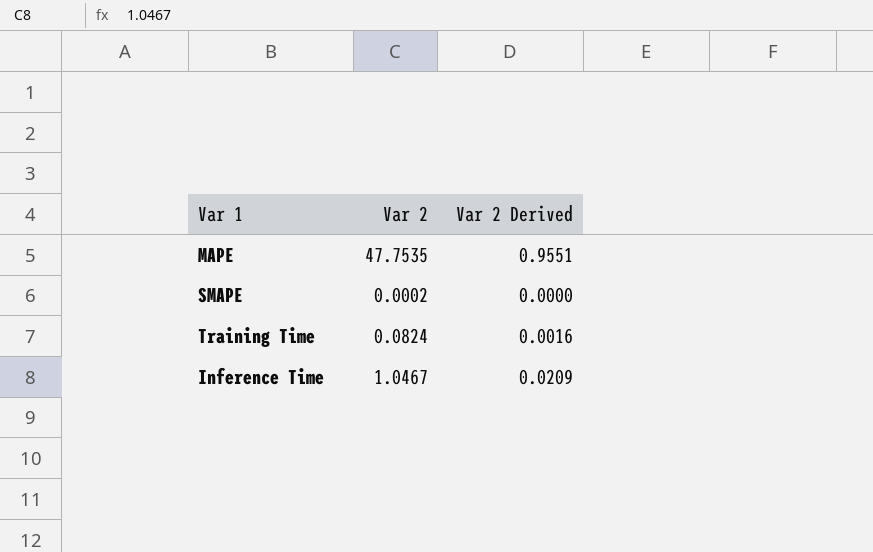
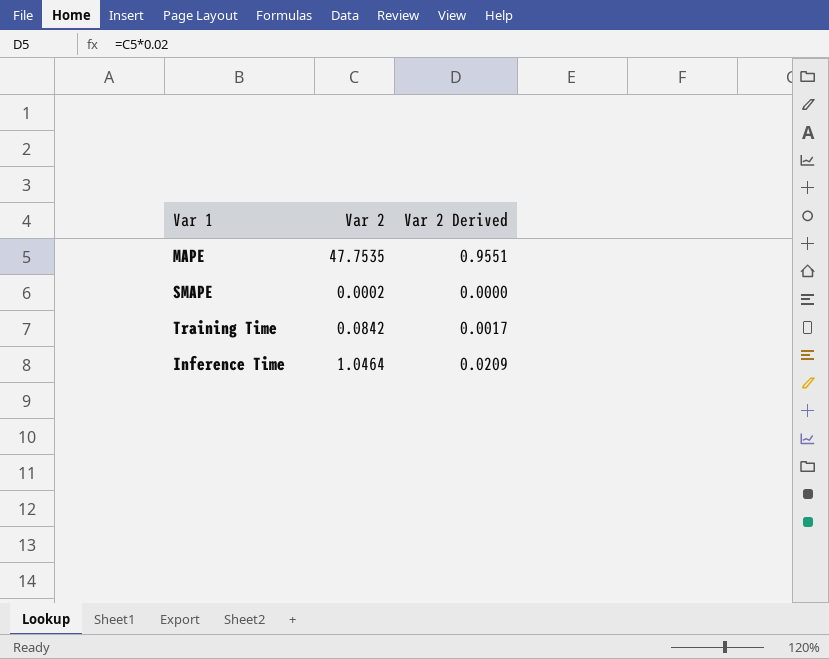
Training Time | Var 2: 0.0824 -> 0.0842
Training Time | Var 2 Derived: 0.0016 -> 0.0017
Inference Time | Var 2: 1.0467 -> 1.0464

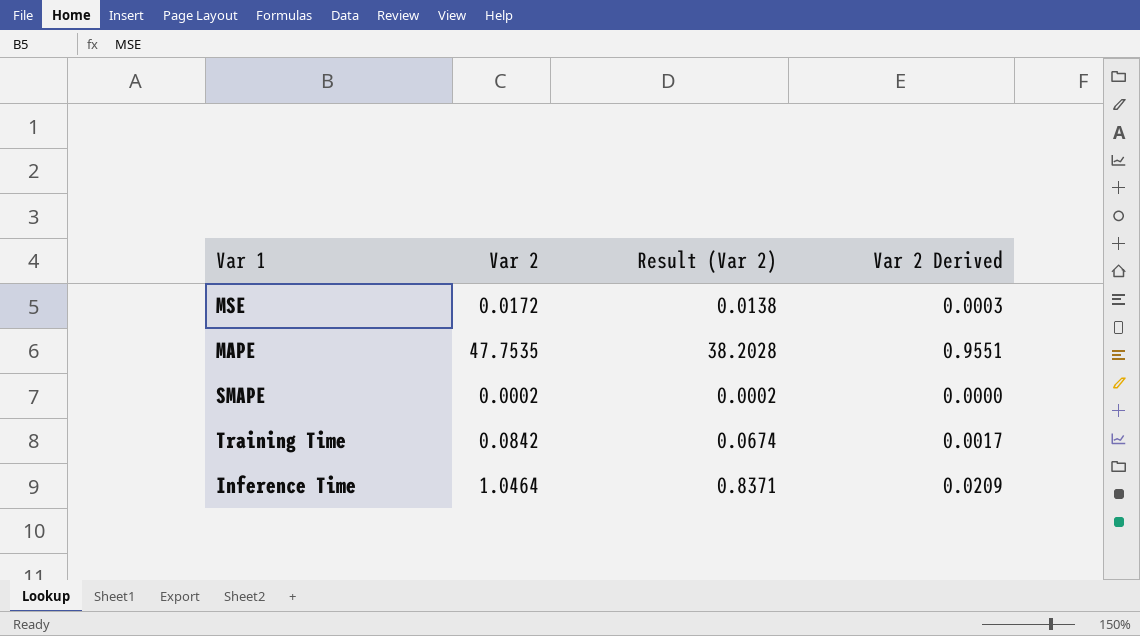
column Result (Var 2) | formula: none -> [Var 2] * 0.8
row MSE: none -> 0.0172 | 0.0138 | 0.0003

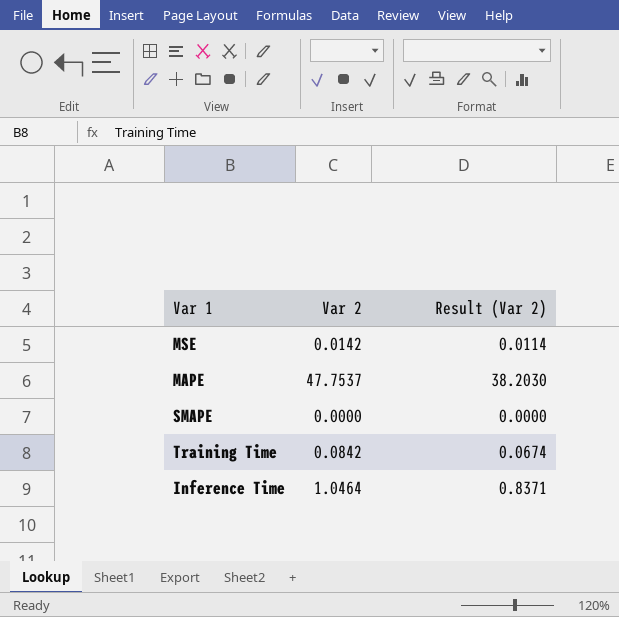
column Var 2 Derived | formula: [Var 2] * 0.02 -> none
MSE | Var 2: 0.0172 -> 0.0142
MSE | Result (Var 2): 0.0138 -> 0.0114
MAPE | Var 2: 47.7535 -> 47.7537
MAPE | Result (Var 2): 38.2028 -> 38.2030
SMAPE | Var 2: 0.0002 -> 0.0000
SMAPE | Result (Var 2): 0.0002 -> 0.0000

